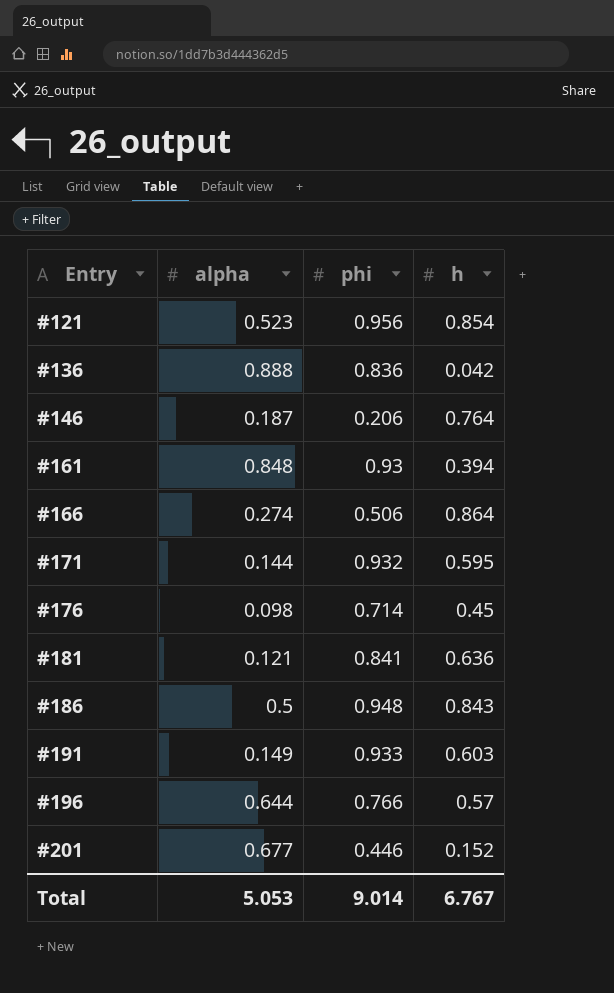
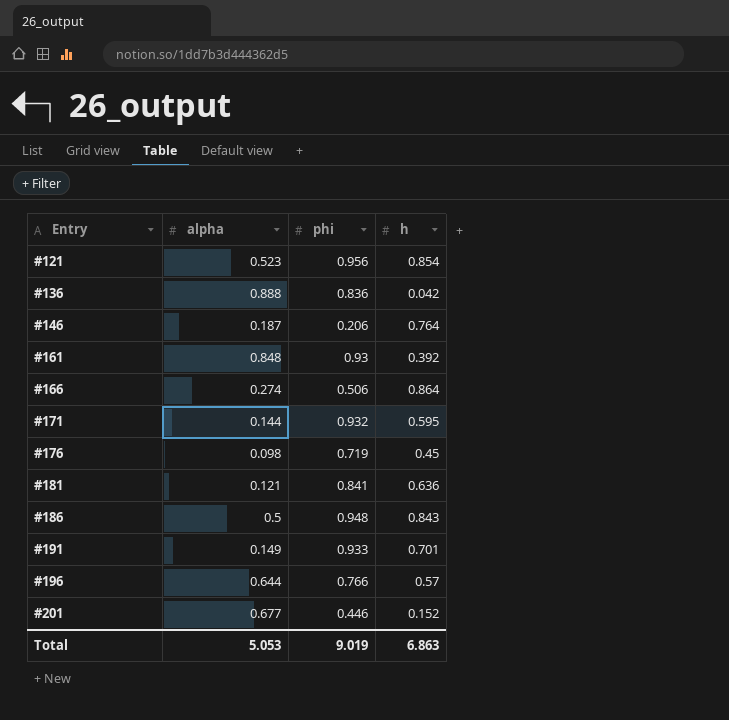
#161 | h: 0.394 -> 0.392
#176 | phi: 0.714 -> 0.719
#191 | h: 0.603 -> 0.701
Total | phi: 9.014 -> 9.019
Total | h: 6.767 -> 6.863

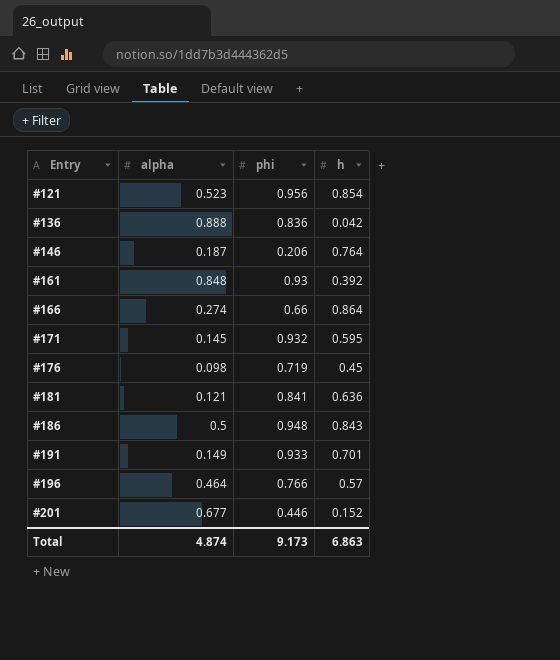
#166 | phi: 0.506 -> 0.66
#171 | alpha: 0.144 -> 0.145
#196 | alpha: 0.644 -> 0.464
Total | alpha: 5.053 -> 4.874
Total | phi: 9.019 -> 9.173

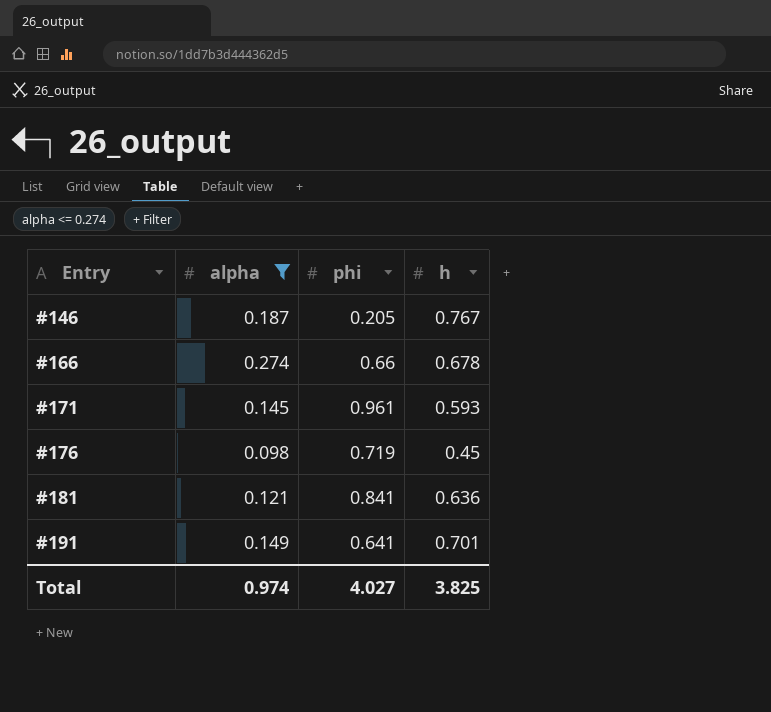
filter: none -> alpha <= 0.274
#146 | phi: 0.206 -> 0.205
#146 | h: 0.764 -> 0.767
#166 | h: 0.864 -> 0.678
#171 | phi: 0.932 -> 0.961
#171 | h: 0.595 -> 0.593
#191 | phi: 0.933 -> 0.641
Total | alpha: 4.874 -> 0.974
Total | phi: 9.173 -> 4.027
Total | h: 6.863 -> 3.825

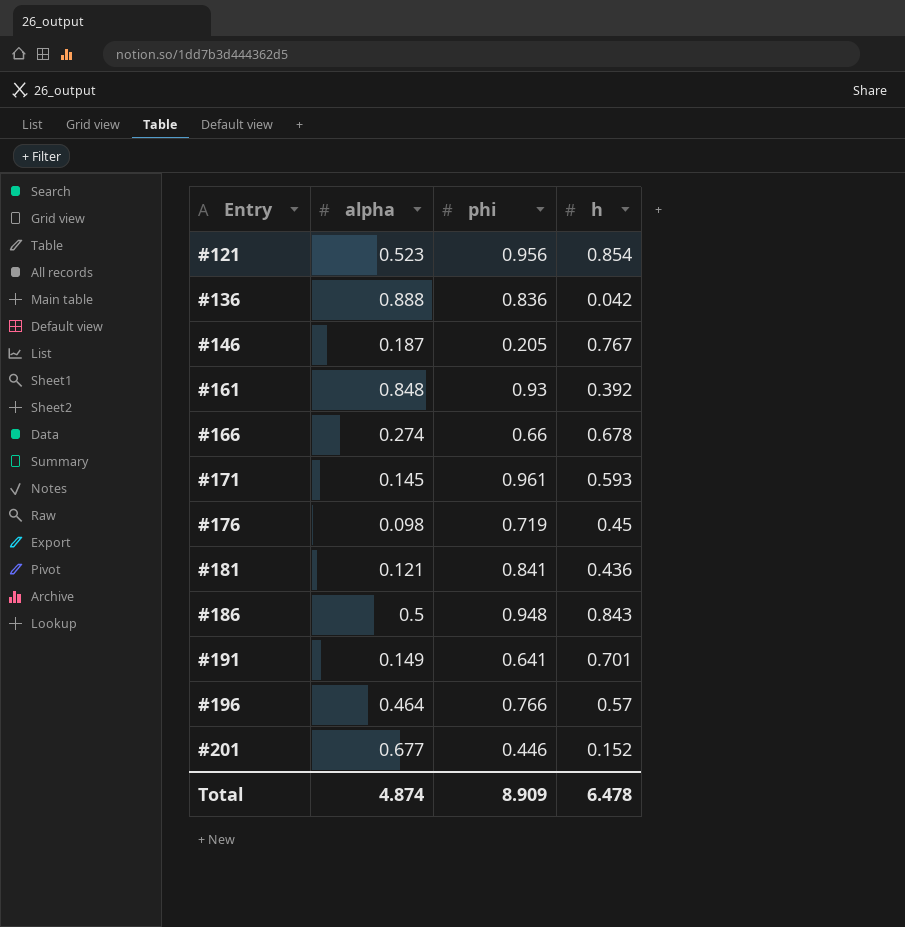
filter: alpha <= 0.274 -> none
#181 | h: 0.636 -> 0.436
Total | alpha: 0.974 -> 4.874
Total | phi: 4.027 -> 8.909
Total | h: 3.825 -> 6.478

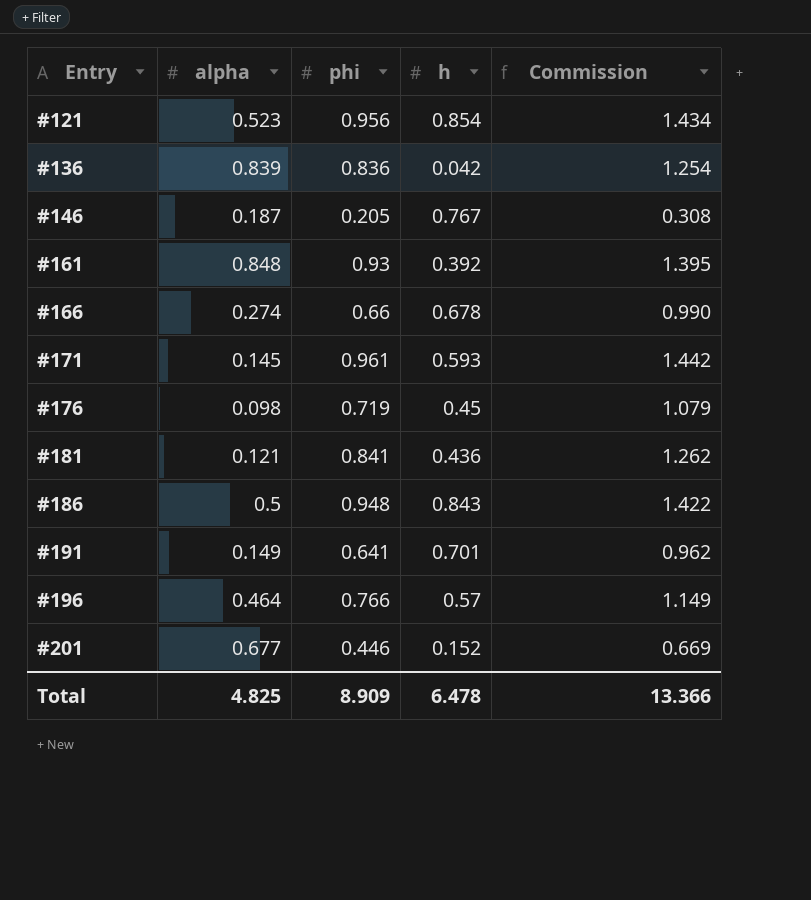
column Commission | formula: none -> [phi] * 1.5
#136 | alpha: 0.888 -> 0.839
Total | alpha: 4.874 -> 4.825

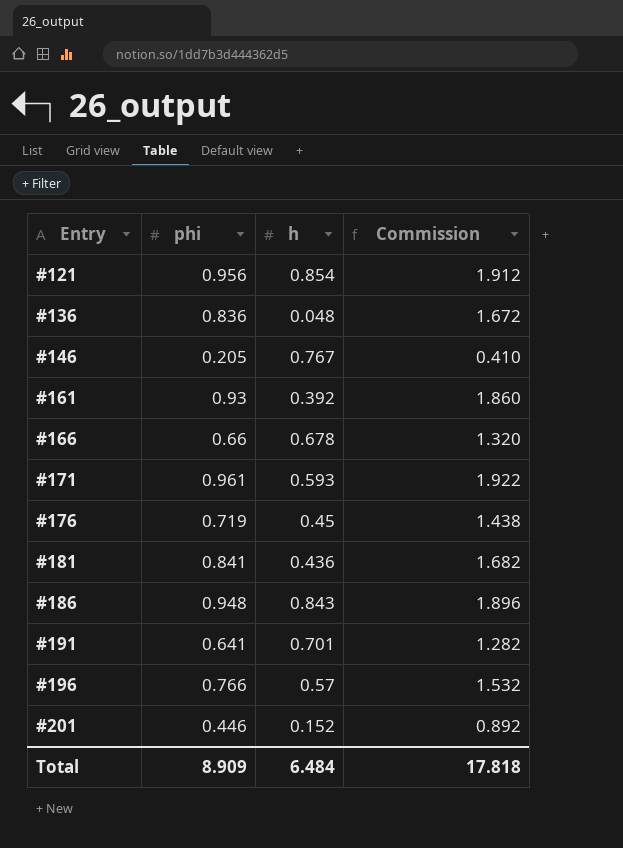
column alpha | position: 2 -> none
column Commission | formula: [phi] * 1.5 -> [phi] * 2
#136 | h: 0.042 -> 0.048
Total | h: 6.478 -> 6.484
Total | Commission: 13.366 -> 17.818

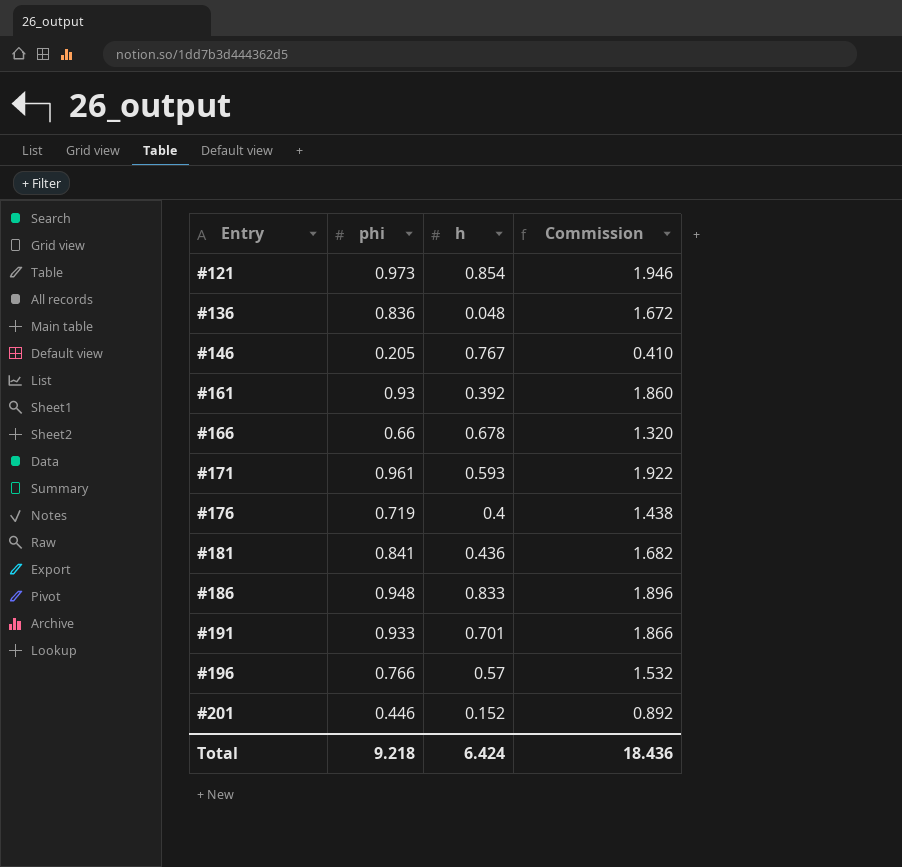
#121 | phi: 0.956 -> 0.973
#121 | Commission: 1.912 -> 1.946
#176 | h: 0.45 -> 0.4
#186 | h: 0.843 -> 0.833
#191 | phi: 0.641 -> 0.933
#191 | Commission: 1.282 -> 1.866
Total | phi: 8.909 -> 9.218
Total | h: 6.484 -> 6.424
Total | Commission: 17.818 -> 18.436

